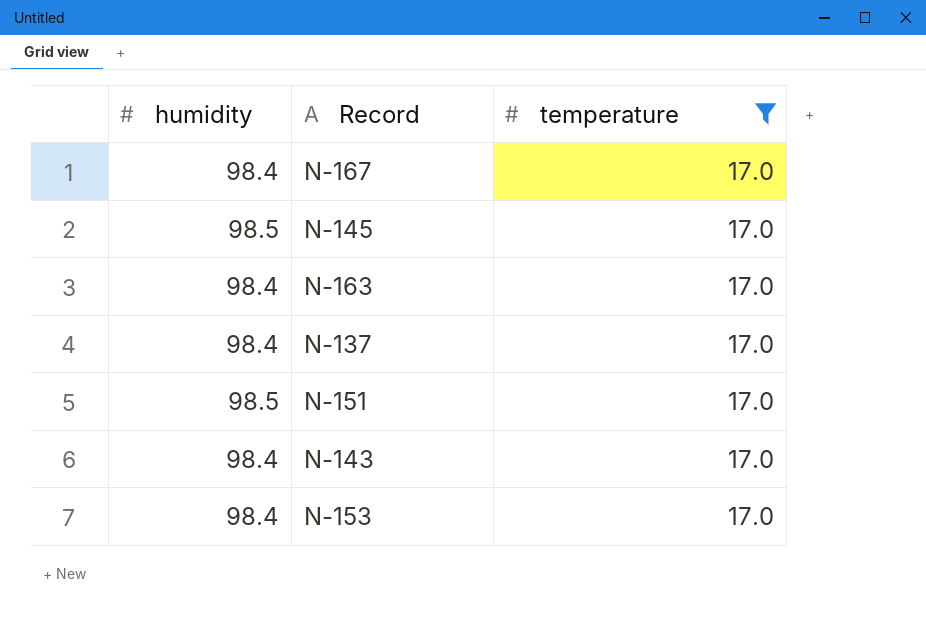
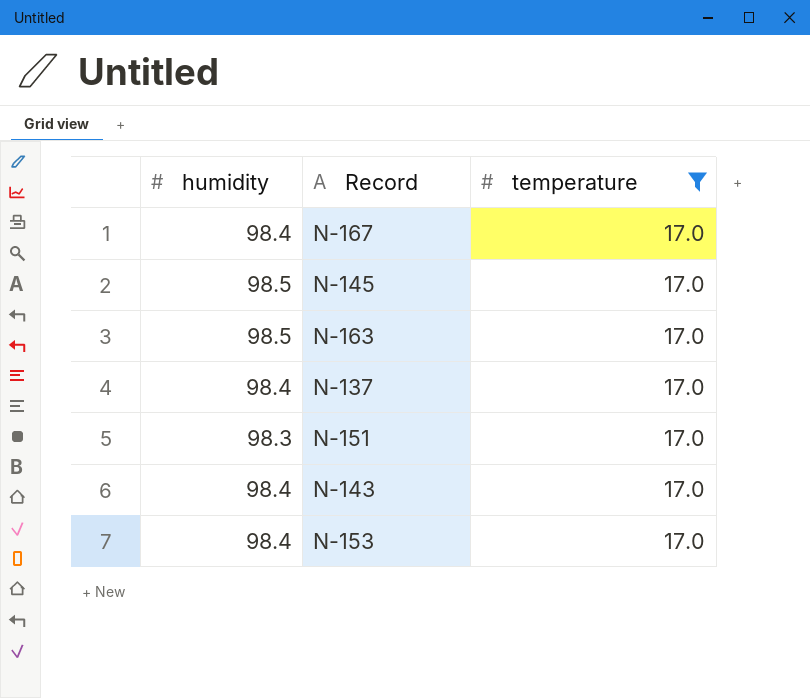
N-163 | humidity: 98.4 -> 98.5
N-151 | humidity: 98.5 -> 98.3

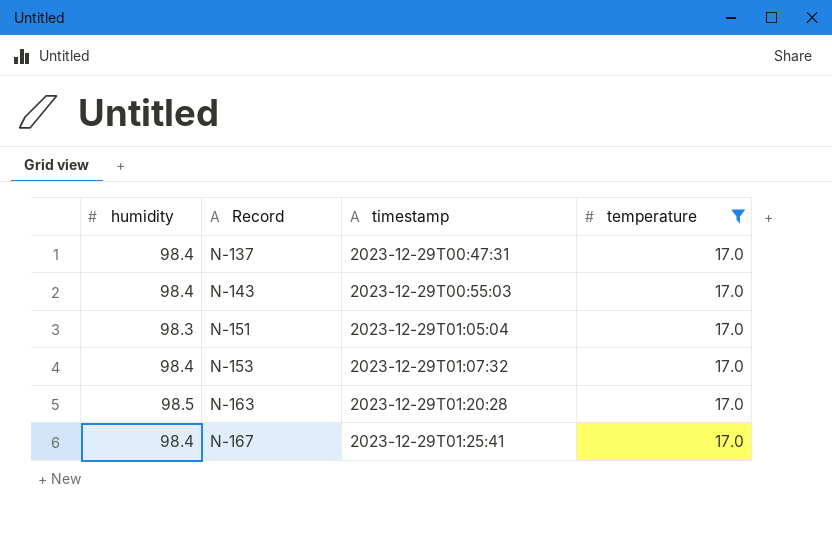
row order: none -> Record ascending
column timestamp | position: none -> 3
row N-145: 98.5 | 17.0 -> none

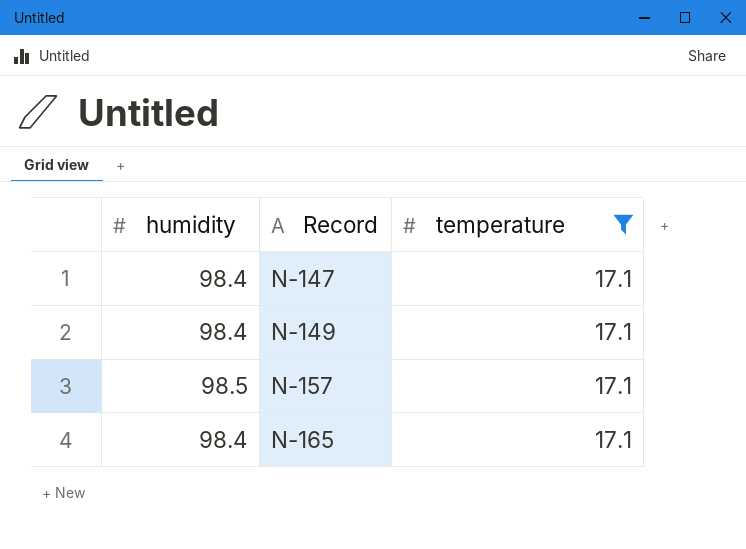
filter: temperature = 17.0 -> temperature = 17.1
column timestamp | position: 3 -> none

